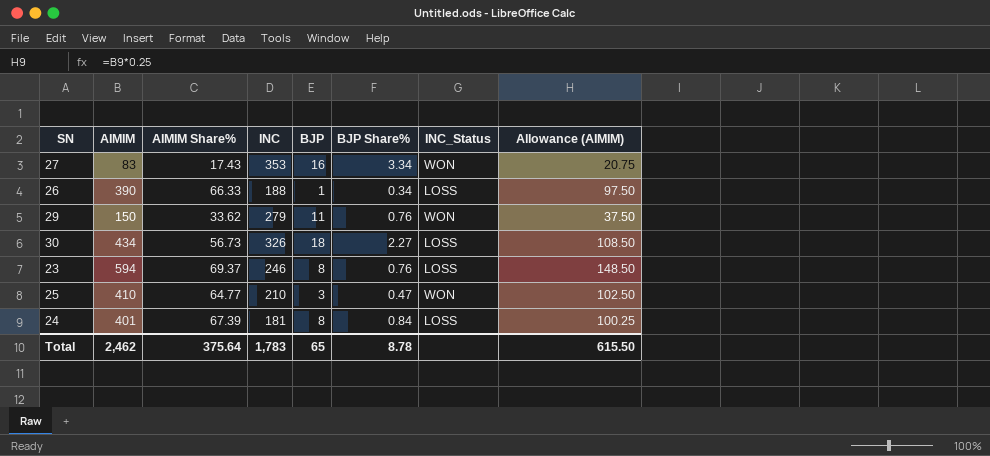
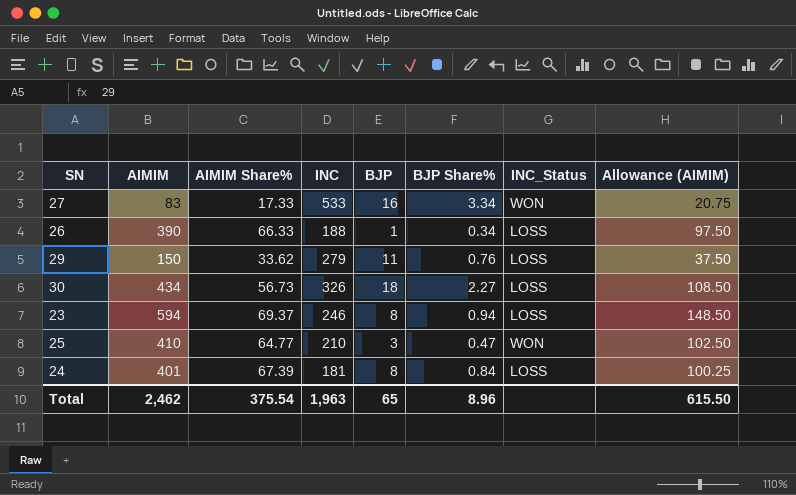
27 | AIMIM Share%: 17.43 -> 17.33
27 | INC: 353 -> 533
29 | INC_Status: WON -> LOSS
23 | BJP Share%: 0.76 -> 0.94
Total | AIMIM Share%: 375.64 -> 375.54
Total | INC: 1,783 -> 1,963
Total | BJP Share%: 8.78 -> 8.96

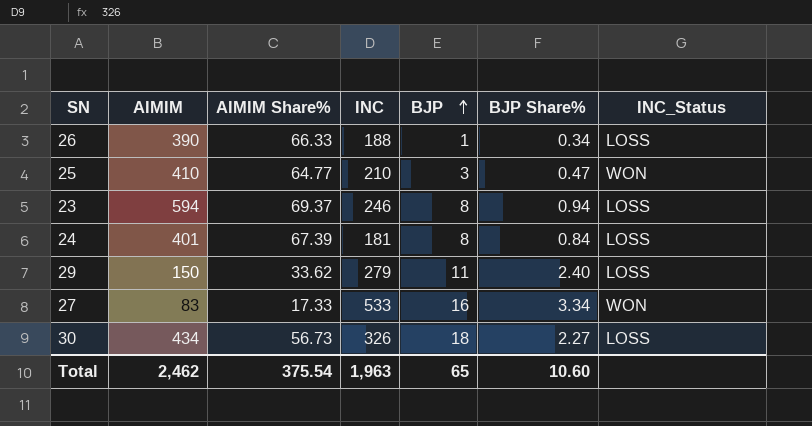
row order: none -> BJP ascending
column Allowance (AIMIM) | formula: [AIMIM] * 0.25 -> none
29 | BJP Share%: 0.76 -> 2.40
Total | BJP Share%: 8.96 -> 10.60

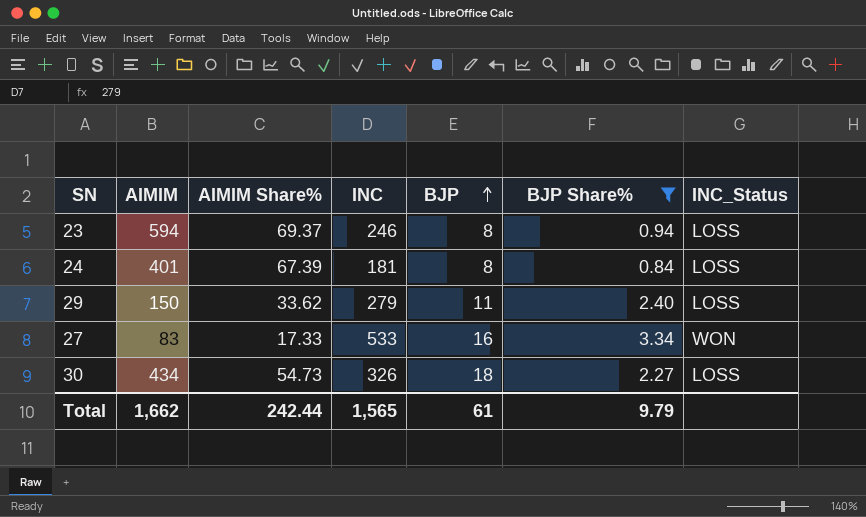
filter: none -> BJP Share% >= 0.84
30 | AIMIM Share%: 56.73 -> 54.73
Total | AIMIM: 2,462 -> 1,662
Total | AIMIM Share%: 375.54 -> 242.44
Total | INC: 1,963 -> 1,565
Total | BJP: 65 -> 61
Total | BJP Share%: 10.60 -> 9.79

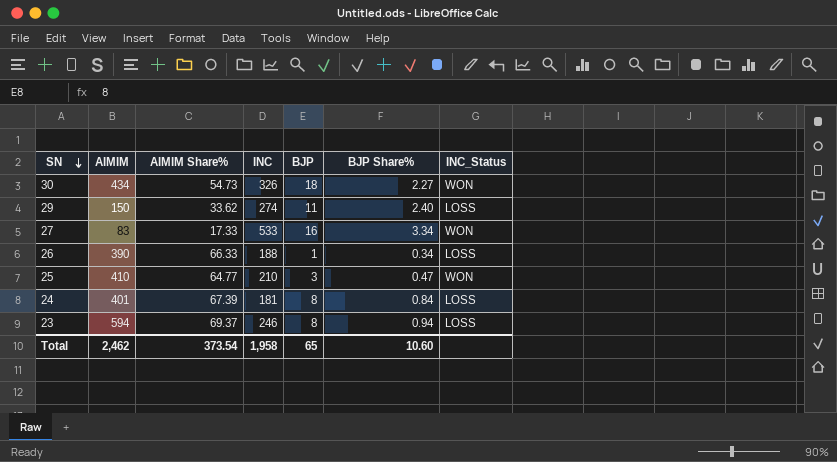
filter: BJP Share% >= 0.84 -> none
row order: BJP ascending -> SN descending
30 | INC_Status: LOSS -> WON
29 | INC: 279 -> 274
Total | AIMIM: 1,662 -> 2,462
Total | AIMIM Share%: 242.44 -> 373.54
Total | INC: 1,565 -> 1,958
Total | BJP: 61 -> 65
Total | BJP Share%: 9.79 -> 10.60

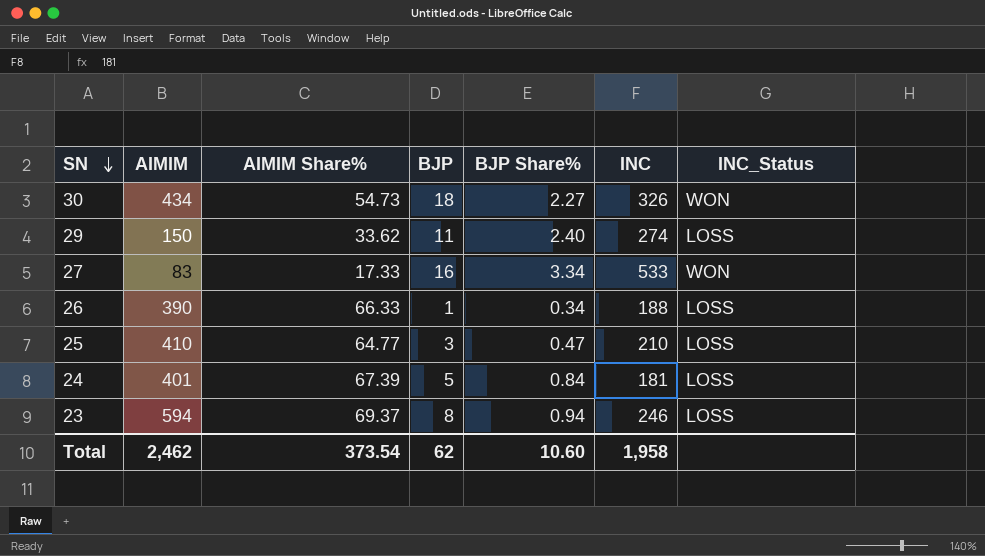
column INC | position: 4 -> 6
25 | INC_Status: WON -> LOSS
24 | BJP: 8 -> 5
Total | BJP: 65 -> 62

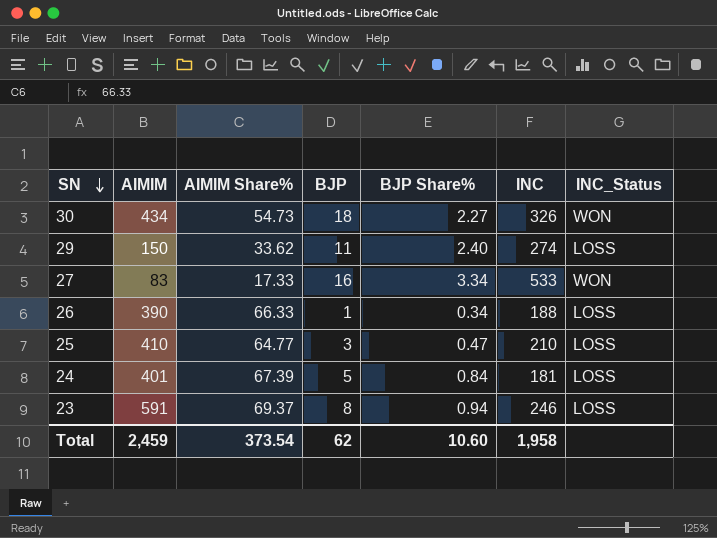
23 | AIMIM: 594 -> 591
Total | AIMIM: 2,462 -> 2,459

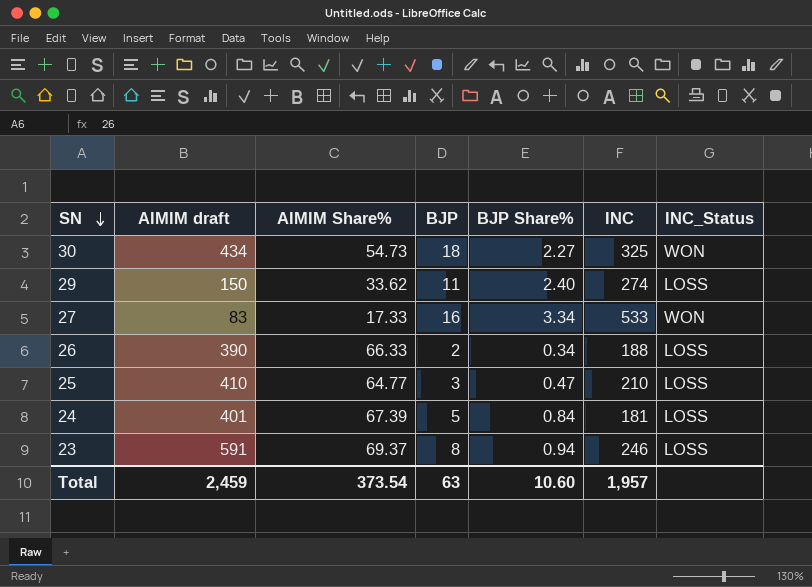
column name: AIMIM -> AIMIM draft
30 | INC: 326 -> 325
26 | BJP: 1 -> 2
Total | BJP: 62 -> 63
Total | INC: 1,958 -> 1,957

